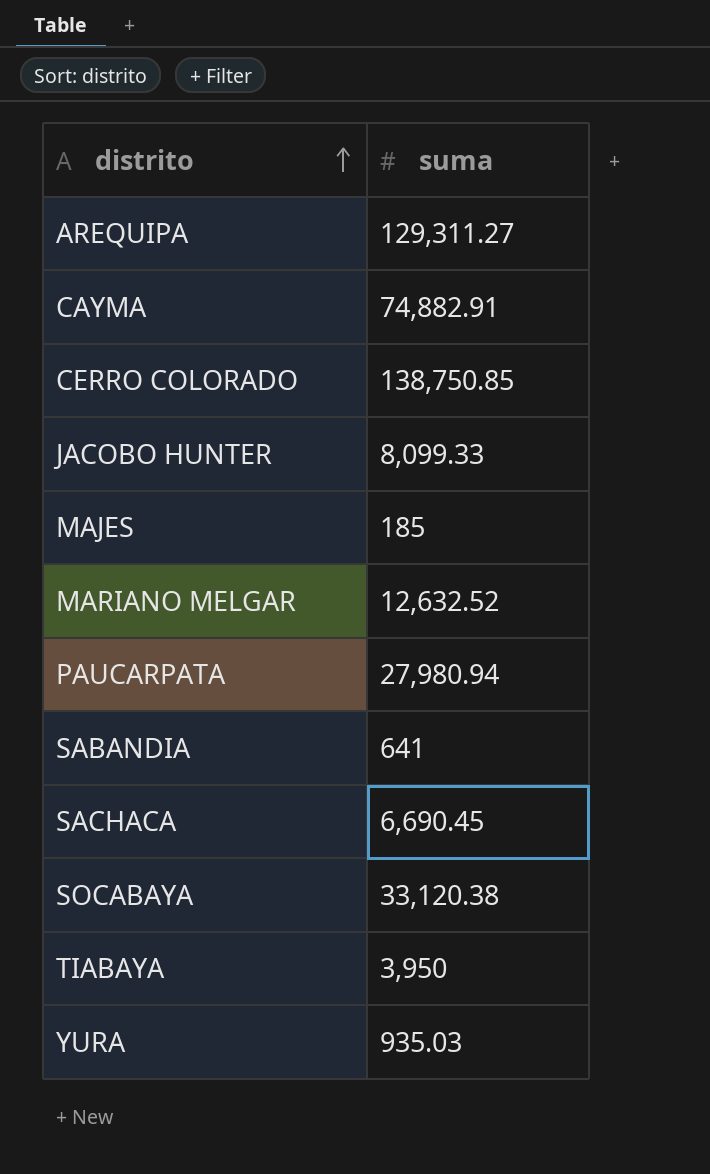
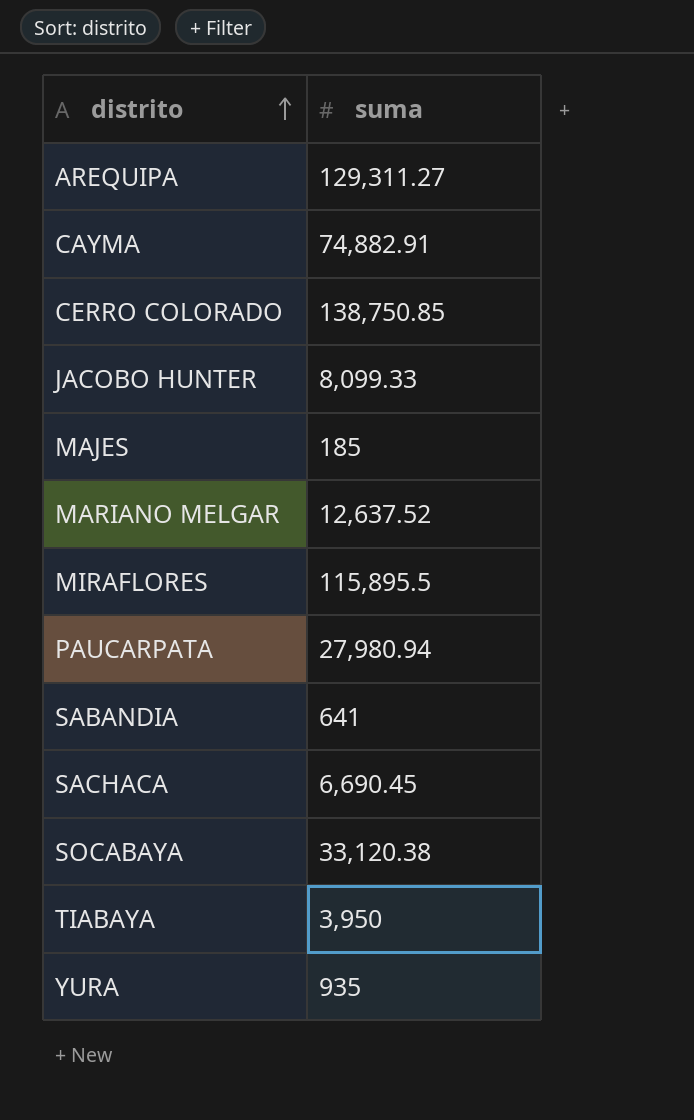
MARIANO MELGAR | suma: 12,632.52 -> 12,637.52
row MIRAFLORES: none -> 115,895.5
YURA | suma: 935.03 -> 935

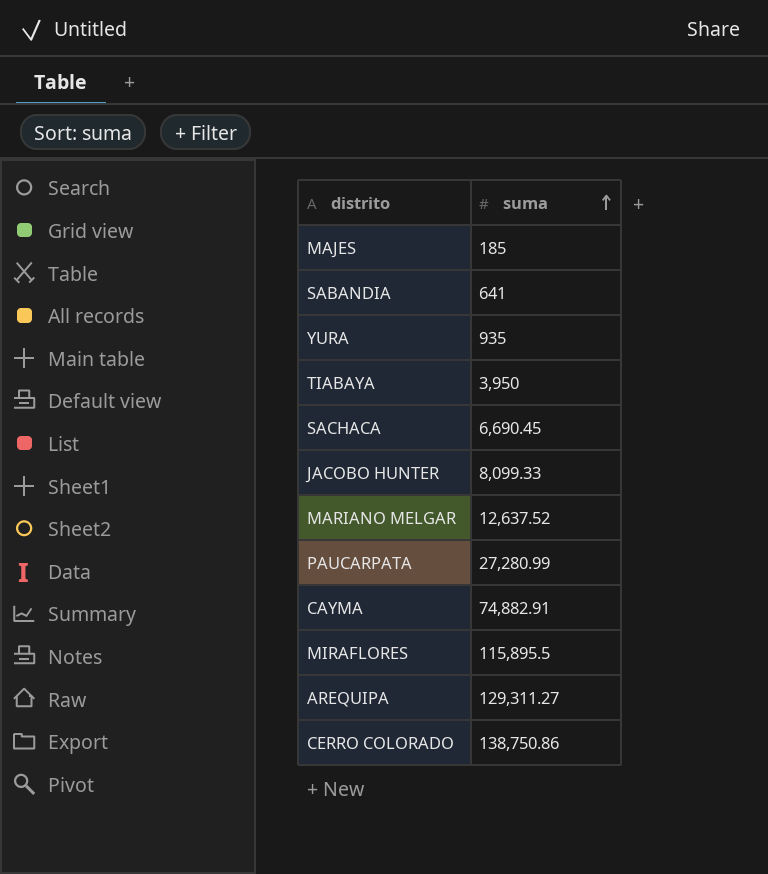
row order: distrito ascending -> suma ascending
row SOCABAYA: 33,120.38 -> none
PAUCARPATA | suma: 27,980.94 -> 27,280.99
CERRO COLORADO | suma: 138,750.85 -> 138,750.86

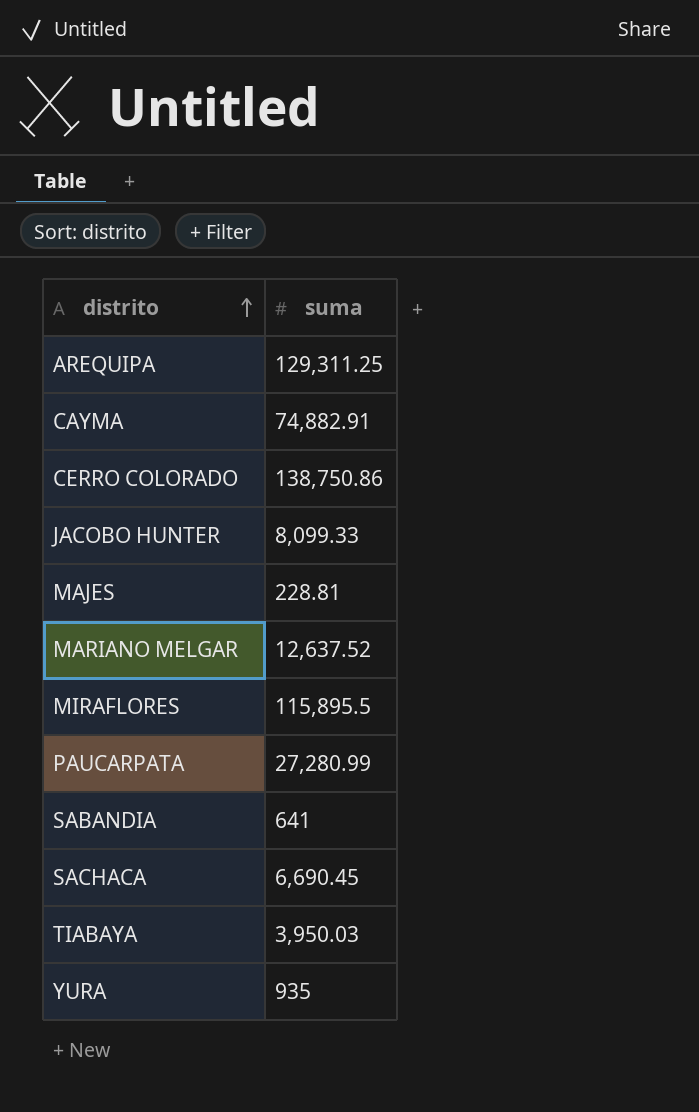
row order: suma ascending -> distrito ascending
AREQUIPA | suma: 129,311.27 -> 129,311.25
MAJES | suma: 185 -> 228.81
TIABAYA | suma: 3,950 -> 3,950.03

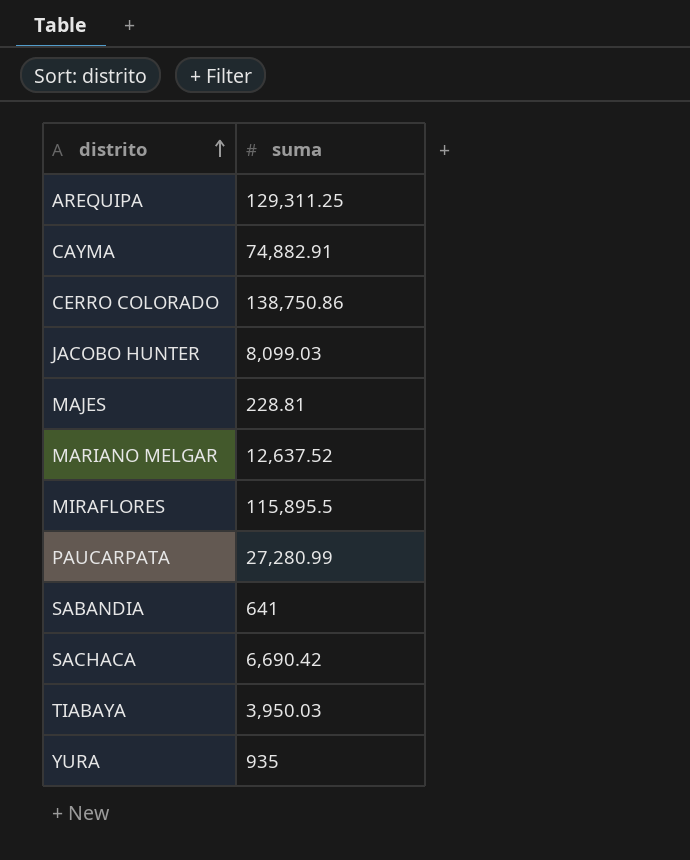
JACOBO HUNTER | suma: 8,099.33 -> 8,099.03
SACHACA | suma: 6,690.45 -> 6,690.42

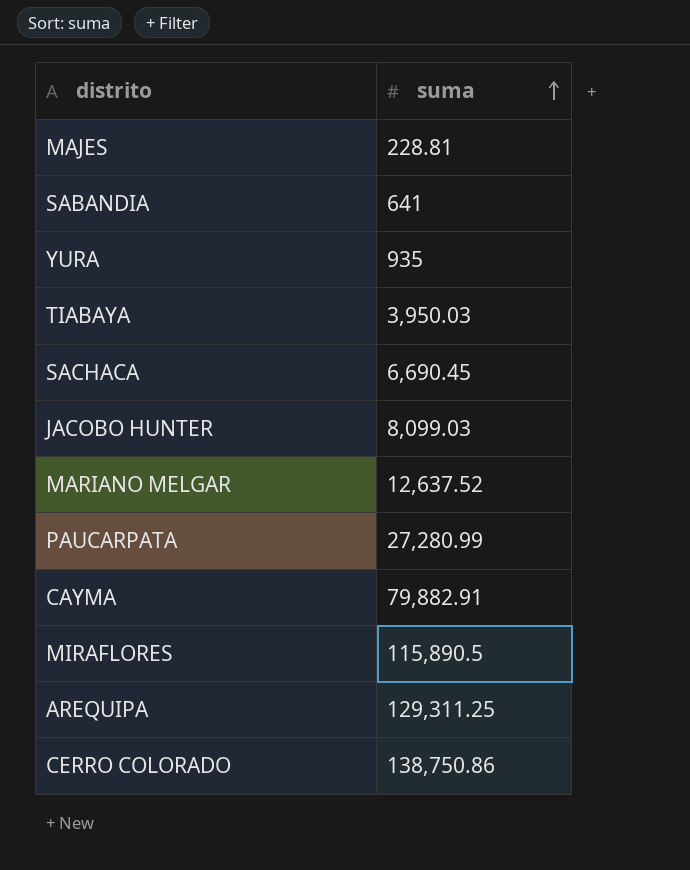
row order: distrito ascending -> suma ascending
SACHACA | suma: 6,690.42 -> 6,690.45
CAYMA | suma: 74,882.91 -> 79,882.91
MIRAFLORES | suma: 115,895.5 -> 115,890.5

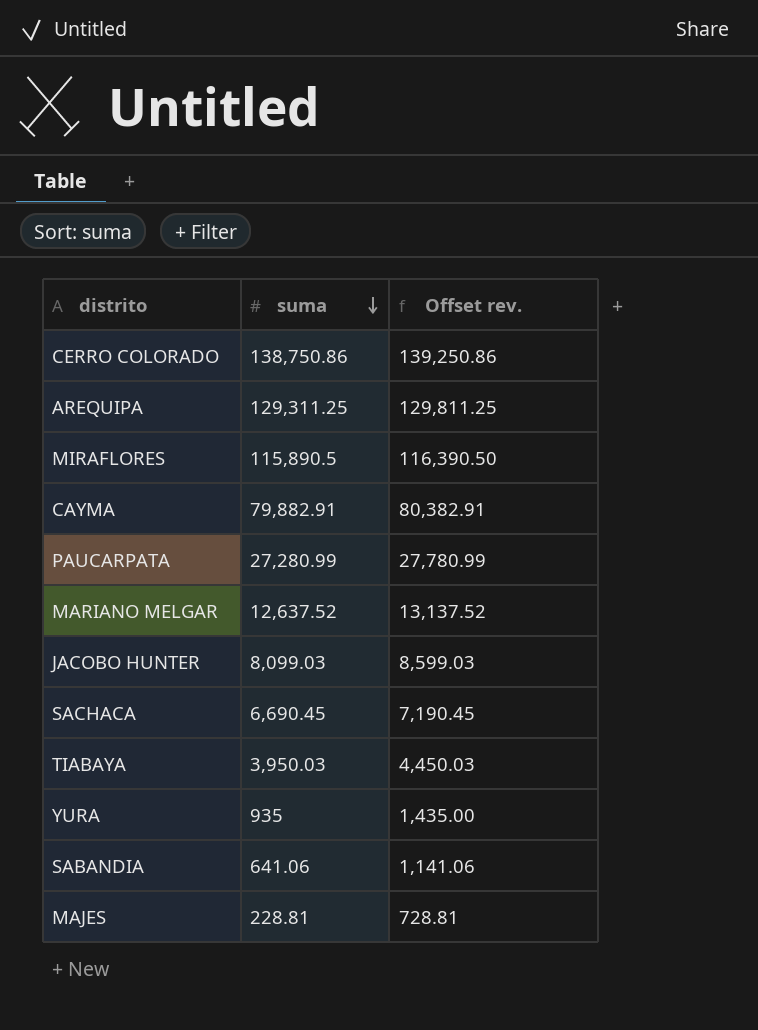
row order: suma ascending -> suma descending
column Offset rev. | formula: none -> [suma] + 500
SABANDIA | suma: 641 -> 641.06

